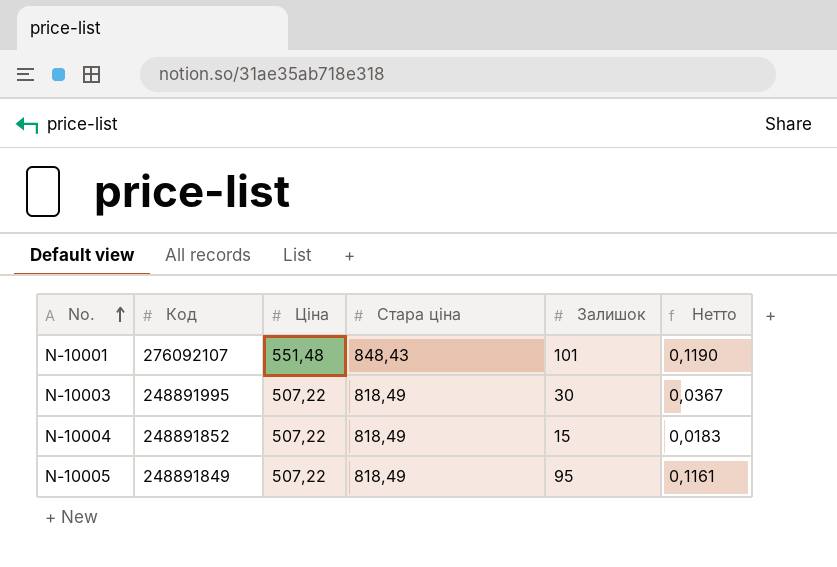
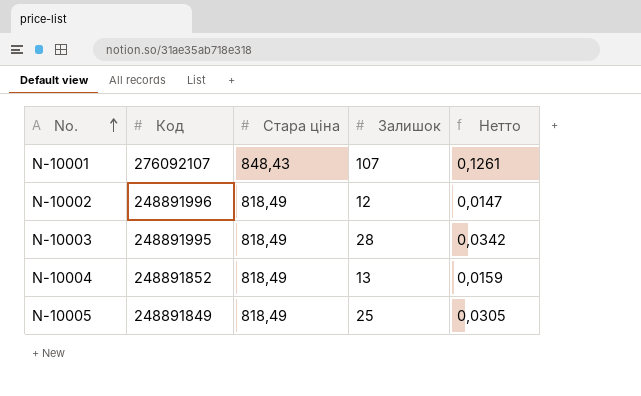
column Ціна | position: 3 -> none
N-10001 | Залишок: 101 -> 107
N-10001 | Нетто: 0,1190 -> 0,1261
row N-10002: none -> 248891996 | 818,49 | 12 | 0,0147
N-10003 | Залишок: 30 -> 28
N-10003 | Нетто: 0,0367 -> 0,0342
N-10004 | Залишок: 15 -> 13
N-10004 | Нетто: 0,0183 -> 0,0159
N-10005 | Залишок: 95 -> 25
N-10005 | Нетто: 0,1161 -> 0,0305

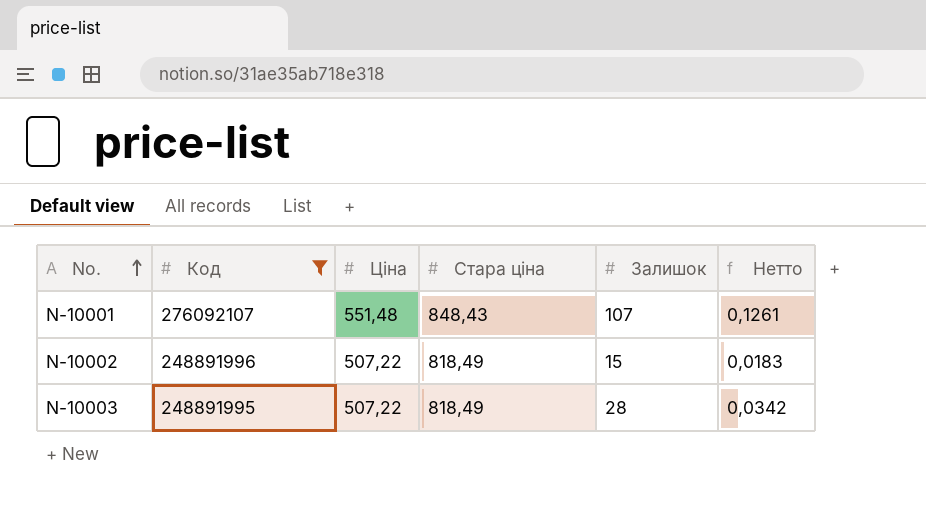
filter: none -> Код >= 248891995
column Ціна | position: none -> 3
N-10002 | Залишок: 12 -> 15
N-10002 | Нетто: 0,0147 -> 0,0183

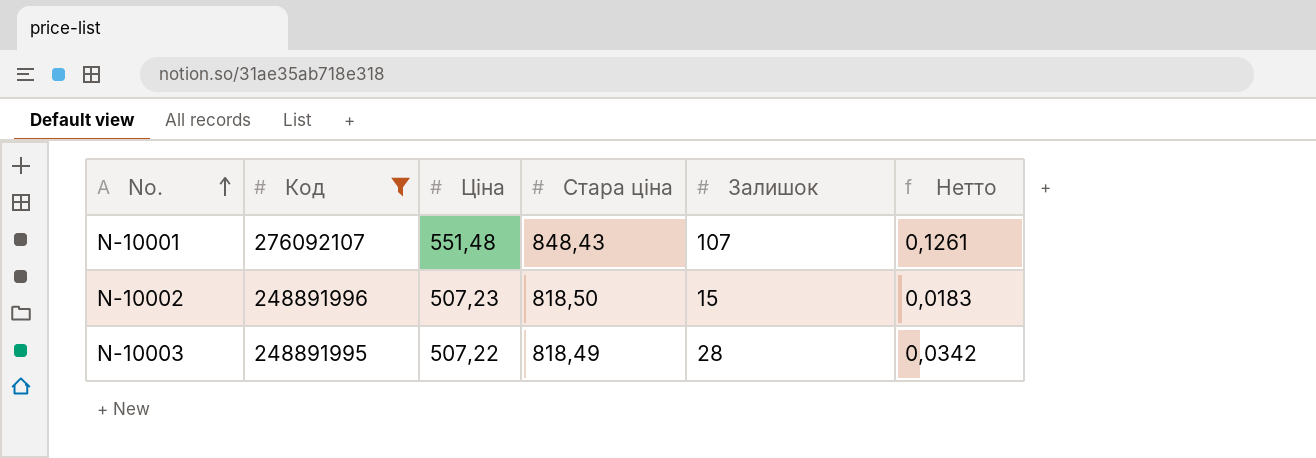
N-10002 | Ціна: 507,22 -> 507,23
N-10002 | Стара ціна: 818,49 -> 818,50

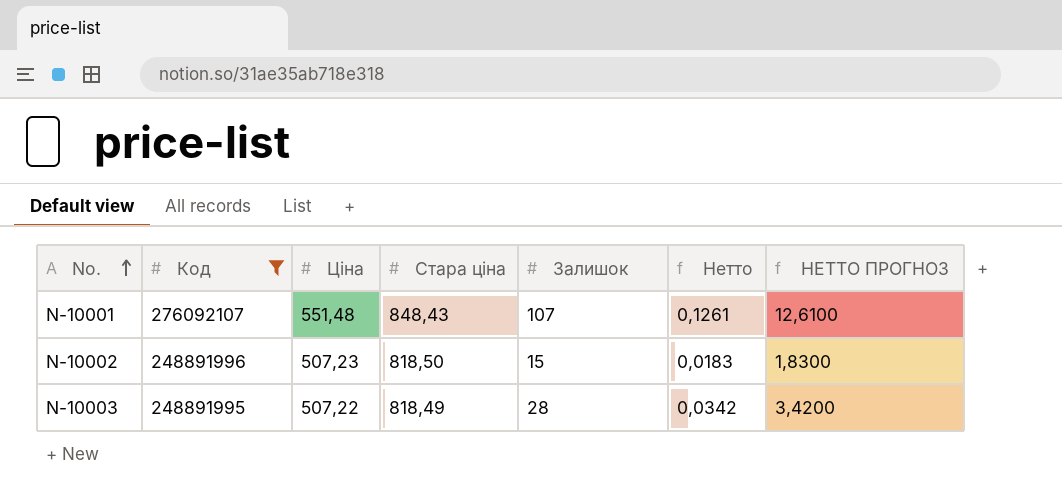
column НЕТТО ПРОГНОЗ | formula: none -> [Нетто] * 100

